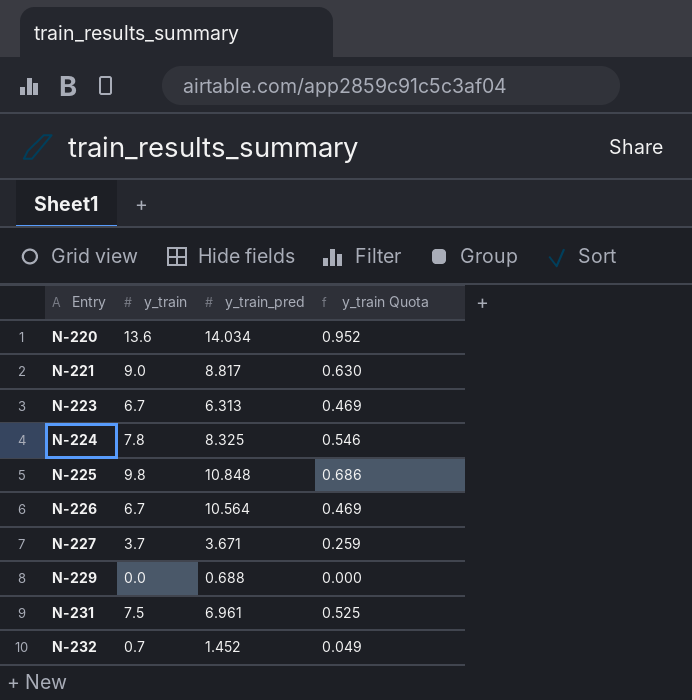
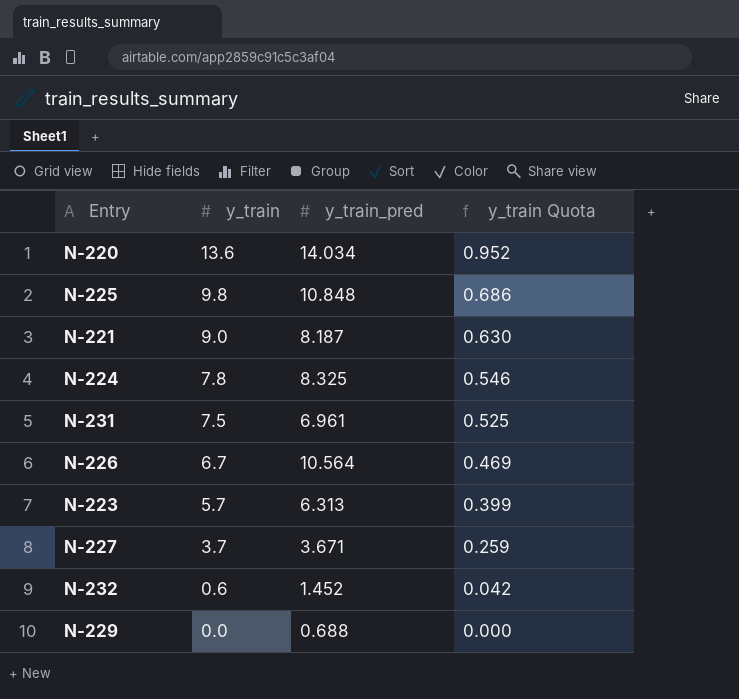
row order: Entry ascending -> y_train descending
N-221 | y_train_pred: 8.817 -> 8.187
N-223 | y_train: 6.7 -> 5.7
N-223 | y_train Quota: 0.469 -> 0.399
N-232 | y_train: 0.7 -> 0.6
N-232 | y_train Quota: 0.049 -> 0.042

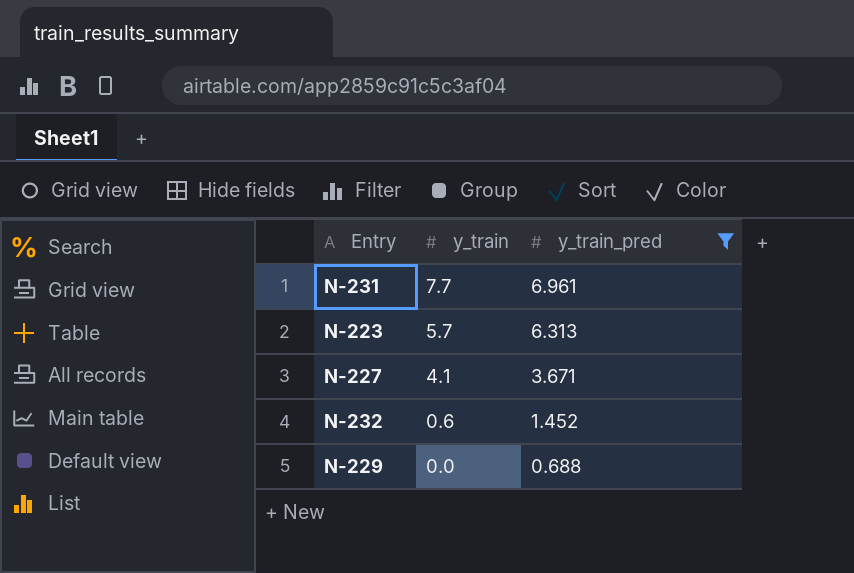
filter: none -> y_train_pred <= 6.961
column y_train Quota | formula: [y_train] * 0.07 -> none
N-231 | y_train: 7.5 -> 7.7
N-227 | y_train: 3.7 -> 4.1

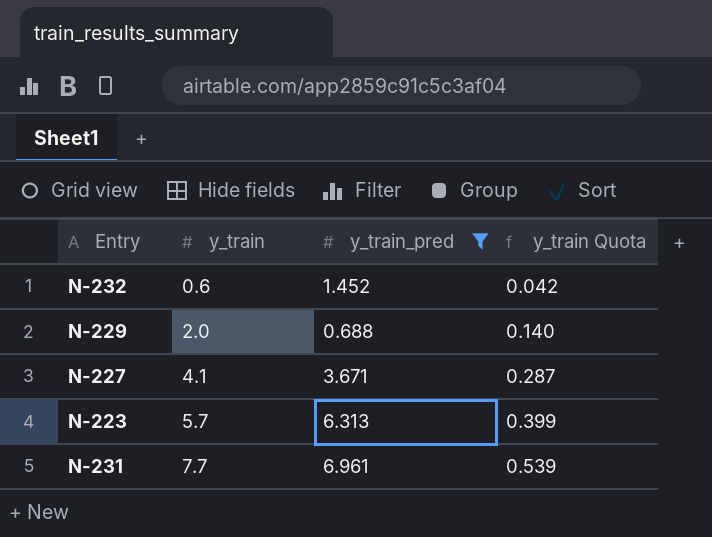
row order: y_train descending -> y_train ascending
column y_train Quota | formula: none -> [y_train] * 0.07
N-229 | y_train: 0.0 -> 2.0

